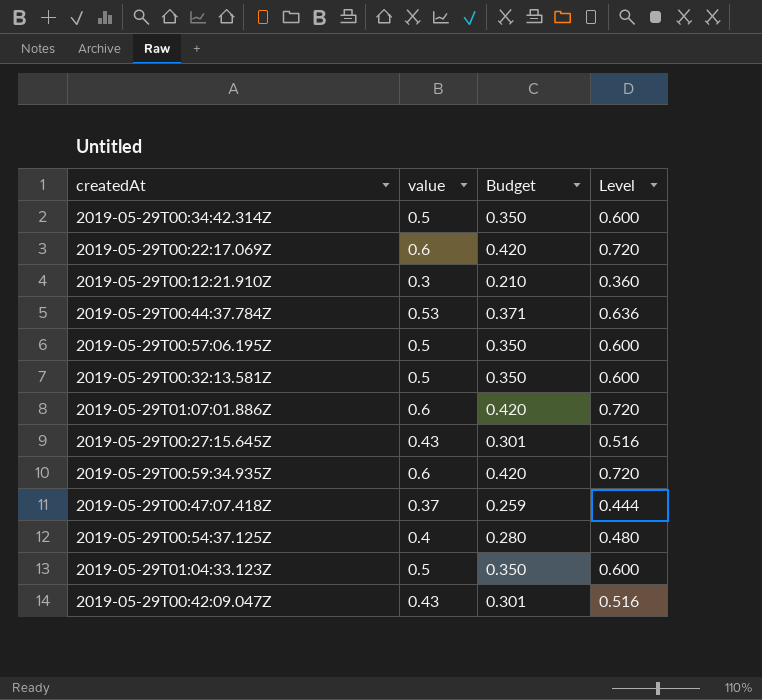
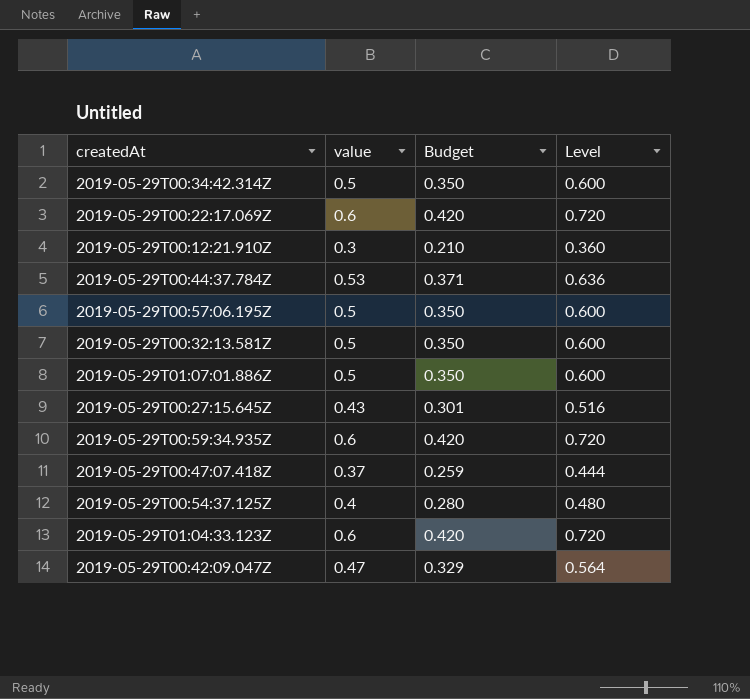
2019-05-29T01:07:01.886Z | value: 0.6 -> 0.5
2019-05-29T01:07:01.886Z | Budget: 0.420 -> 0.350
2019-05-29T01:07:01.886Z | Level: 0.720 -> 0.600
2019-05-29T01:04:33.123Z | value: 0.5 -> 0.6
2019-05-29T01:04:33.123Z | Budget: 0.350 -> 0.420
2019-05-29T01:04:33.123Z | Level: 0.600 -> 0.720
2019-05-29T00:42:09.047Z | value: 0.43 -> 0.47
2019-05-29T00:42:09.047Z | Budget: 0.301 -> 0.329
2019-05-29T00:42:09.047Z | Level: 0.516 -> 0.564

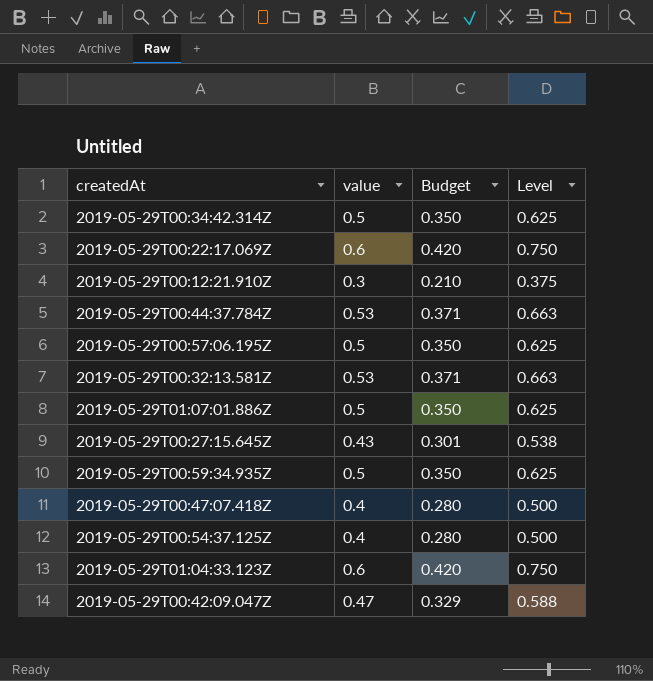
column Level | formula: [value] * 1.2 -> [value] * 1.25
2019-05-29T00:32:13.581Z | value: 0.5 -> 0.53
2019-05-29T00:32:13.581Z | Budget: 0.350 -> 0.371
2019-05-29T00:59:34.935Z | value: 0.6 -> 0.5
2019-05-29T00:59:34.935Z | Budget: 0.420 -> 0.350
2019-05-29T00:47:07.418Z | value: 0.37 -> 0.4
2019-05-29T00:47:07.418Z | Budget: 0.259 -> 0.280

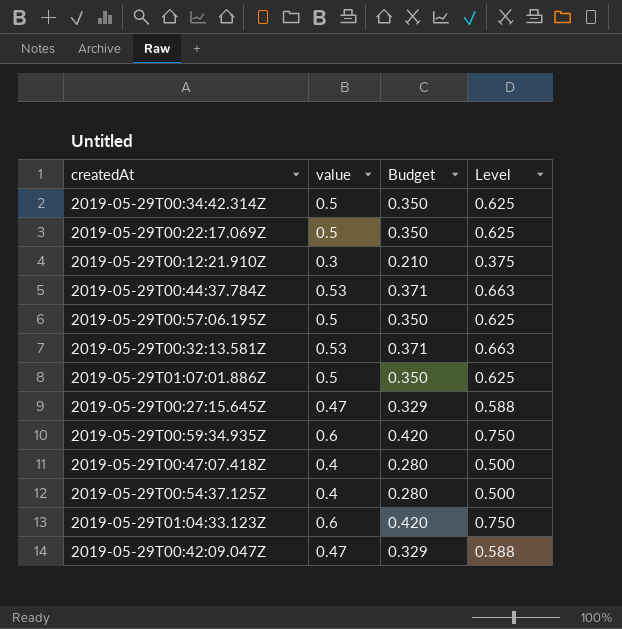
2019-05-29T00:22:17.069Z | value: 0.6 -> 0.5
2019-05-29T00:22:17.069Z | Budget: 0.420 -> 0.350
2019-05-29T00:22:17.069Z | Level: 0.750 -> 0.625
2019-05-29T00:27:15.645Z | value: 0.43 -> 0.47
2019-05-29T00:27:15.645Z | Budget: 0.301 -> 0.329
2019-05-29T00:27:15.645Z | Level: 0.538 -> 0.588
2019-05-29T00:59:34.935Z | value: 0.5 -> 0.6
2019-05-29T00:59:34.935Z | Budget: 0.350 -> 0.420
2019-05-29T00:59:34.935Z | Level: 0.625 -> 0.750

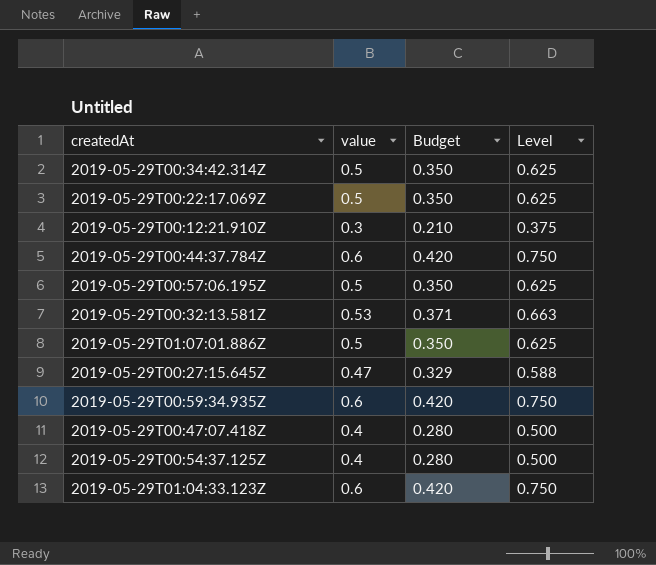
row 2019-05-29T00:42:09.047Z: 0.47 | 0.329 | 0.588 -> none
2019-05-29T00:44:37.784Z | value: 0.53 -> 0.6
2019-05-29T00:44:37.784Z | Budget: 0.371 -> 0.420
2019-05-29T00:44:37.784Z | Level: 0.663 -> 0.750

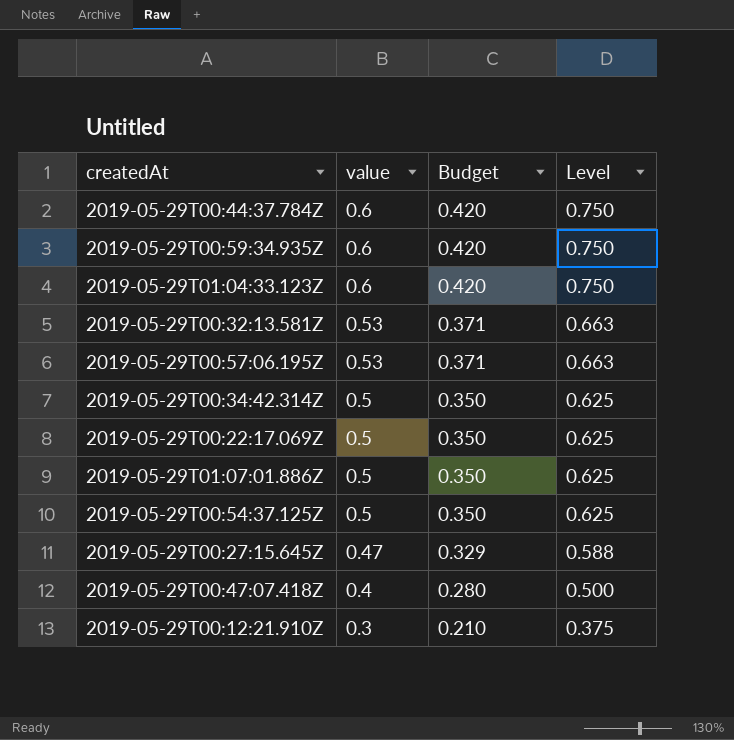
row order: none -> value descending
2019-05-29T00:57:06.195Z | value: 0.5 -> 0.53
2019-05-29T00:57:06.195Z | Budget: 0.350 -> 0.371
2019-05-29T00:57:06.195Z | Level: 0.625 -> 0.663
2019-05-29T00:54:37.125Z | value: 0.4 -> 0.5
2019-05-29T00:54:37.125Z | Budget: 0.280 -> 0.350
2019-05-29T00:54:37.125Z | Level: 0.500 -> 0.625

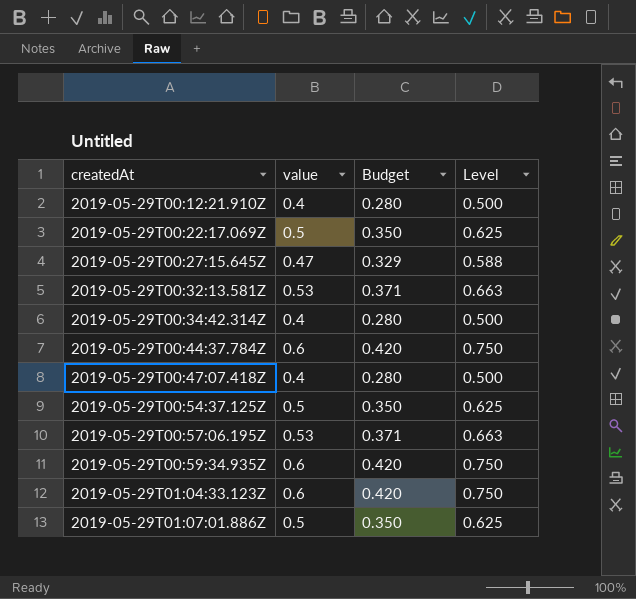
row order: value descending -> createdAt ascending
2019-05-29T00:12:21.910Z | value: 0.3 -> 0.4
2019-05-29T00:12:21.910Z | Budget: 0.210 -> 0.280
2019-05-29T00:12:21.910Z | Level: 0.375 -> 0.500
2019-05-29T00:34:42.314Z | value: 0.5 -> 0.4
2019-05-29T00:34:42.314Z | Budget: 0.350 -> 0.280
2019-05-29T00:34:42.314Z | Level: 0.625 -> 0.500

